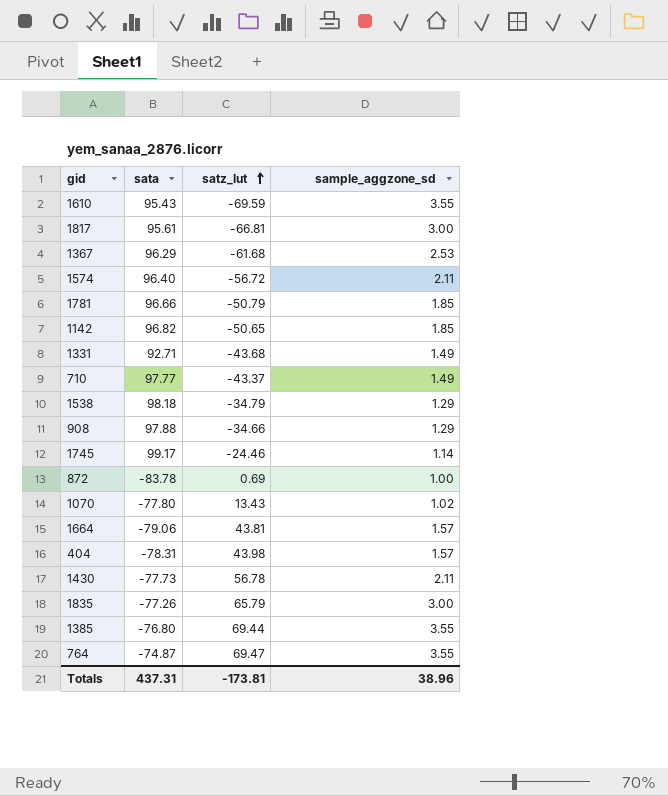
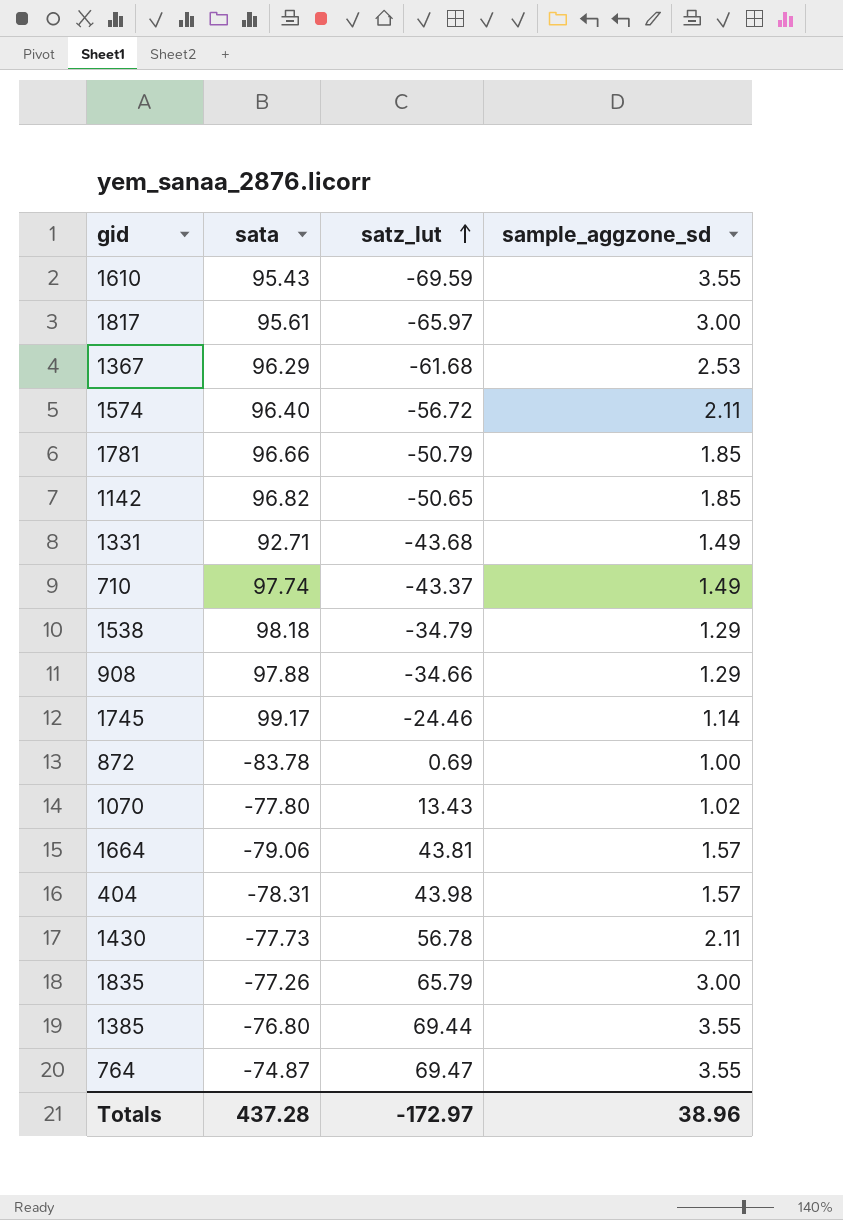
1817 | satz_lut: -66.81 -> -65.97
710 | sata: 97.77 -> 97.74
Totals | sata: 437.31 -> 437.28
Totals | satz_lut: -173.81 -> -172.97

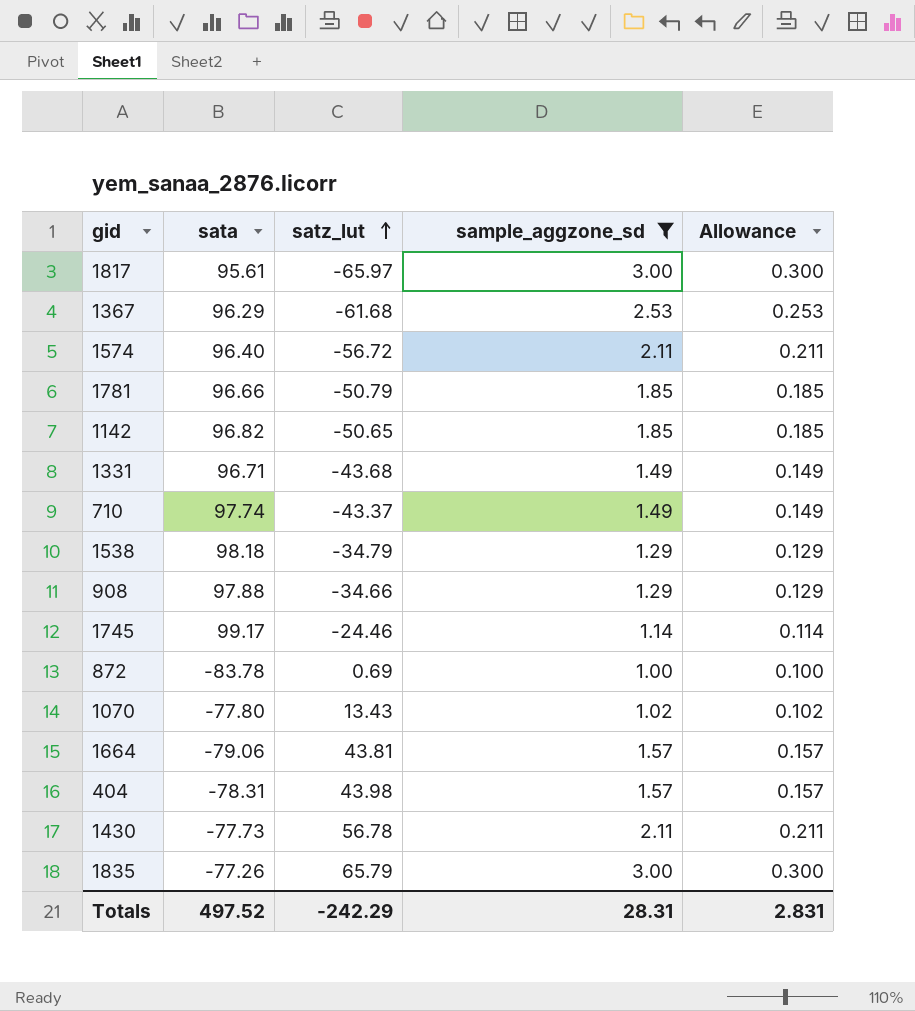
filter: none -> sample_aggzone_sd != 3.55
column Allowance | formula: none -> [sample_aggzone_sd] * 0.1
1331 | sata: 92.71 -> 96.71
Totals | sata: 437.28 -> 497.52
Totals | satz_lut: -172.97 -> -242.29
Totals | sample_aggzone_sd: 38.96 -> 28.31

